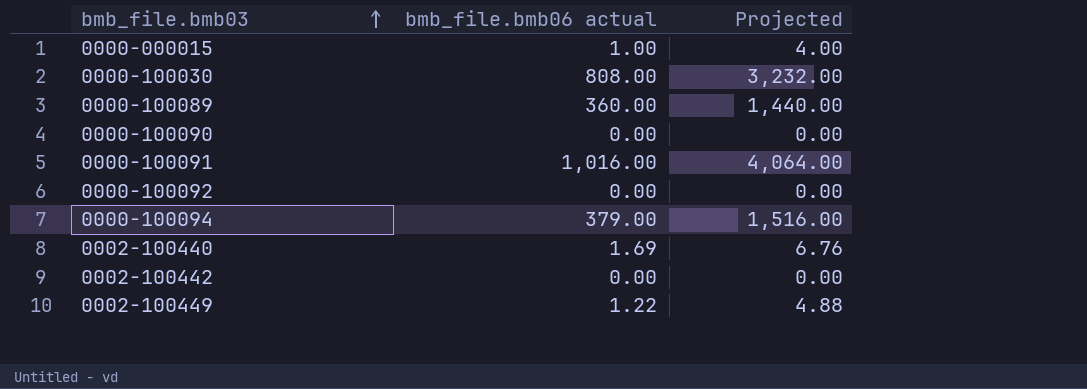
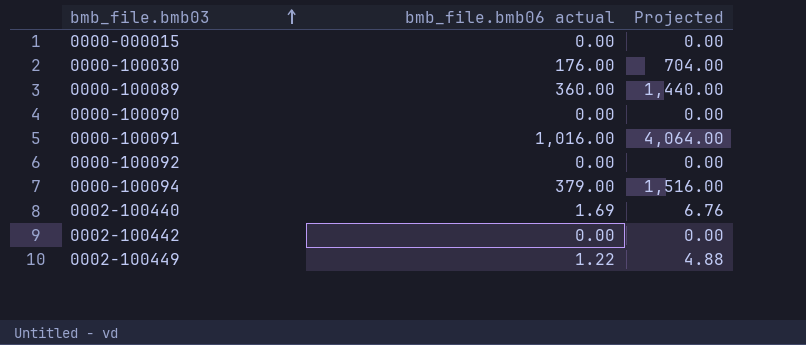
0000-000015 | bmb_file.bmb06 actual: 1.00 -> 0.00
0000-000015 | Projected: 4.00 -> 0.00
0000-100030 | bmb_file.bmb06 actual: 808.00 -> 176.00
0000-100030 | Projected: 3,232.00 -> 704.00

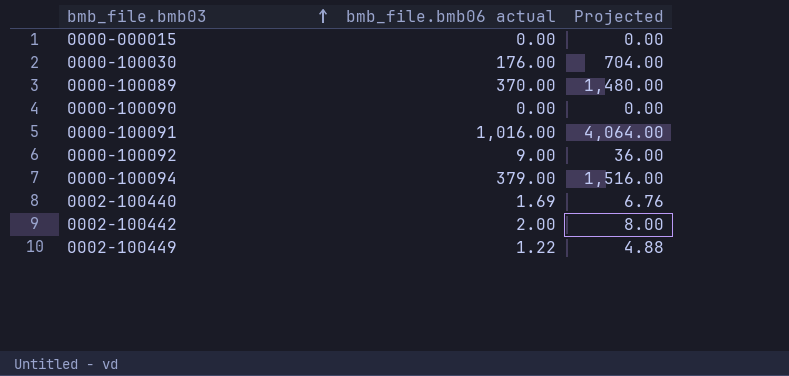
0000-100089 | bmb_file.bmb06 actual: 360.00 -> 370.00
0000-100089 | Projected: 1,440.00 -> 1,480.00
0000-100092 | bmb_file.bmb06 actual: 0.00 -> 9.00
0000-100092 | Projected: 0.00 -> 36.00
0002-100442 | bmb_file.bmb06 actual: 0.00 -> 2.00
0002-100442 | Projected: 0.00 -> 8.00

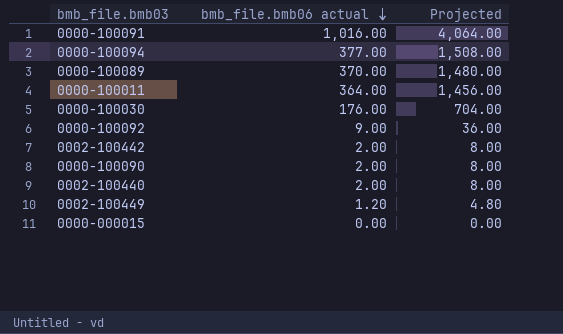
row order: bmb_file.bmb03 ascending -> bmb_file.bmb06 actual descending
0000-100094 | bmb_file.bmb06 actual: 379.00 -> 377.00
0000-100094 | Projected: 1,516.00 -> 1,508.00
row 0000-100011: none -> 364.00 | 1,456.00
0000-100090 | bmb_file.bmb06 actual: 0.00 -> 2.00
0000-100090 | Projected: 0.00 -> 8.00
0002-100440 | bmb_file.bmb06 actual: 1.69 -> 2.00
0002-100440 | Projected: 6.76 -> 8.00
0002-100449 | bmb_file.bmb06 actual: 1.22 -> 1.20
0002-100449 | Projected: 4.88 -> 4.80

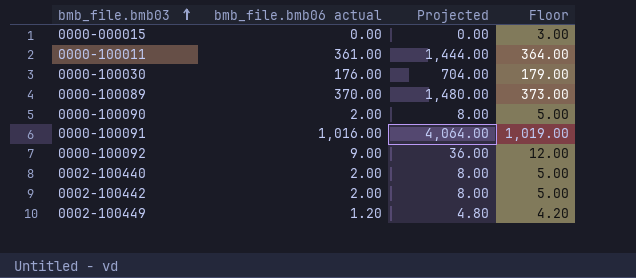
row order: bmb_file.bmb06 actual descending -> bmb_file.bmb03 ascending
column Floor | formula: none -> [bmb_file.bmb06 actual] + 3
row 0000-100094: 377.00 | 1,508.00 -> none
0000-100011 | bmb_file.bmb06 actual: 364.00 -> 361.00
0000-100011 | Projected: 1,456.00 -> 1,444.00

